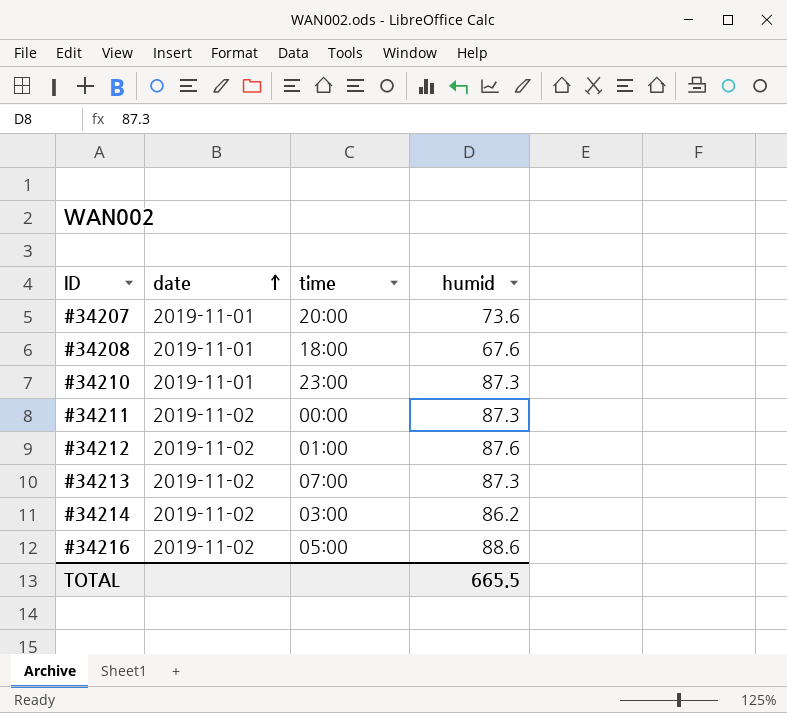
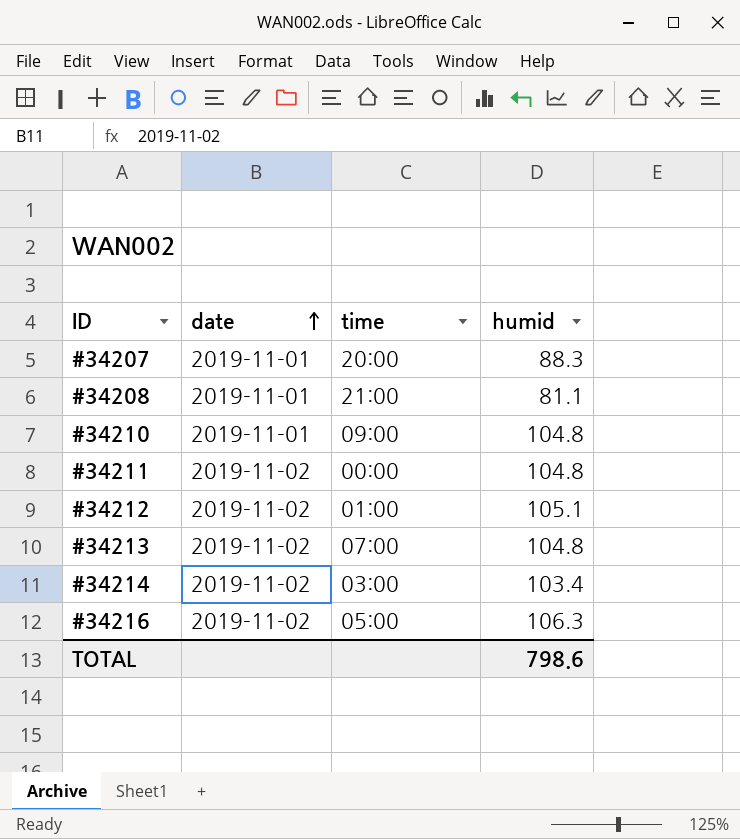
#34207 | humid: 73.6 -> 88.3
#34208 | time: 18:00 -> 21:00
#34208 | humid: 67.6 -> 81.1
#34210 | time: 23:00 -> 09:00
#34210 | humid: 87.3 -> 104.8
#34211 | humid: 87.3 -> 104.8
#34212 | humid: 87.6 -> 105.1
#34213 | humid: 87.3 -> 104.8
#34214 | humid: 86.2 -> 103.4
#34216 | humid: 88.6 -> 106.3
TOTAL | humid: 665.5 -> 798.6

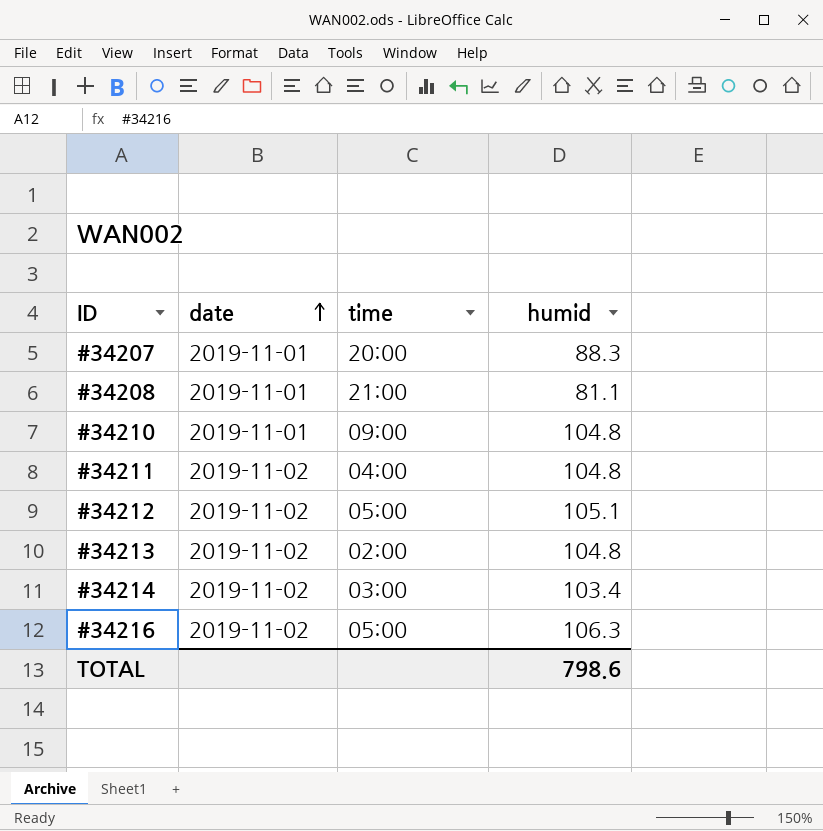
#34211 | time: 00:00 -> 04:00
#34212 | time: 01:00 -> 05:00
#34213 | time: 07:00 -> 02:00

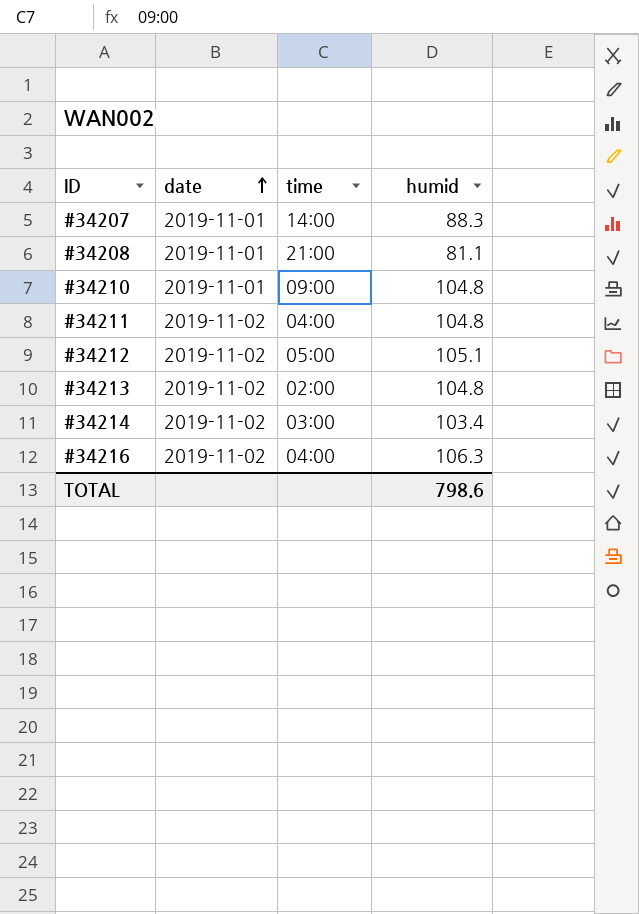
#34207 | time: 20:00 -> 14:00
#34216 | time: 05:00 -> 04:00

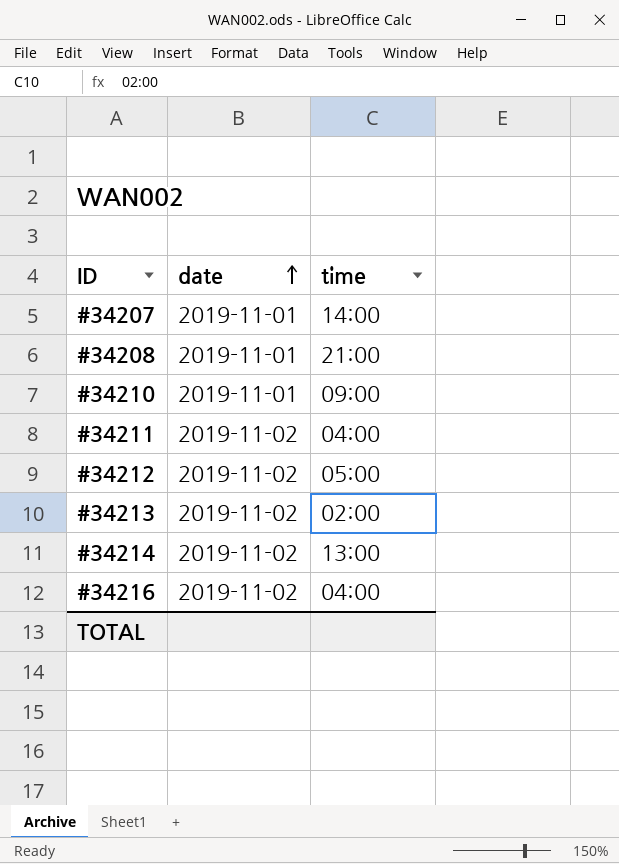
column humid | position: 4 -> none
#34214 | time: 03:00 -> 13:00

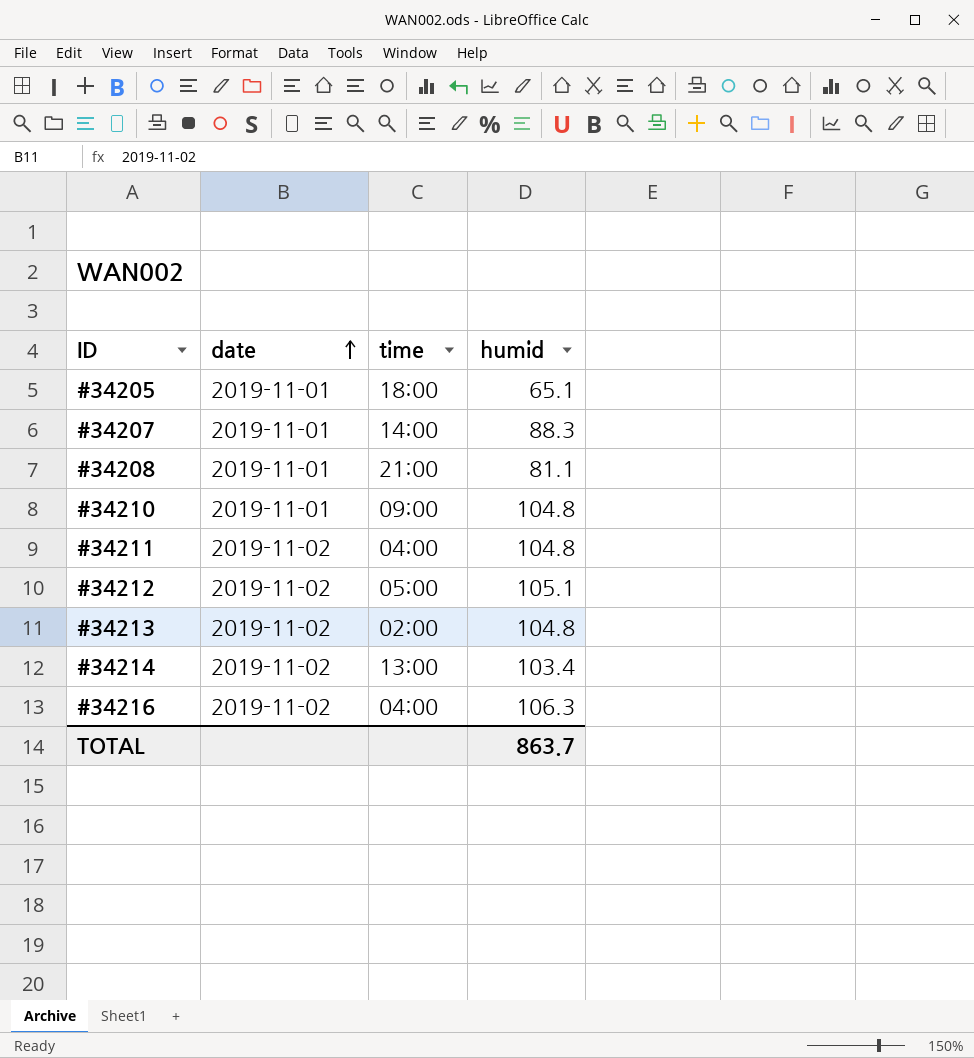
column humid | position: none -> 4
row #34205: none -> 2019-11-01 | 18:00 | 65.1

